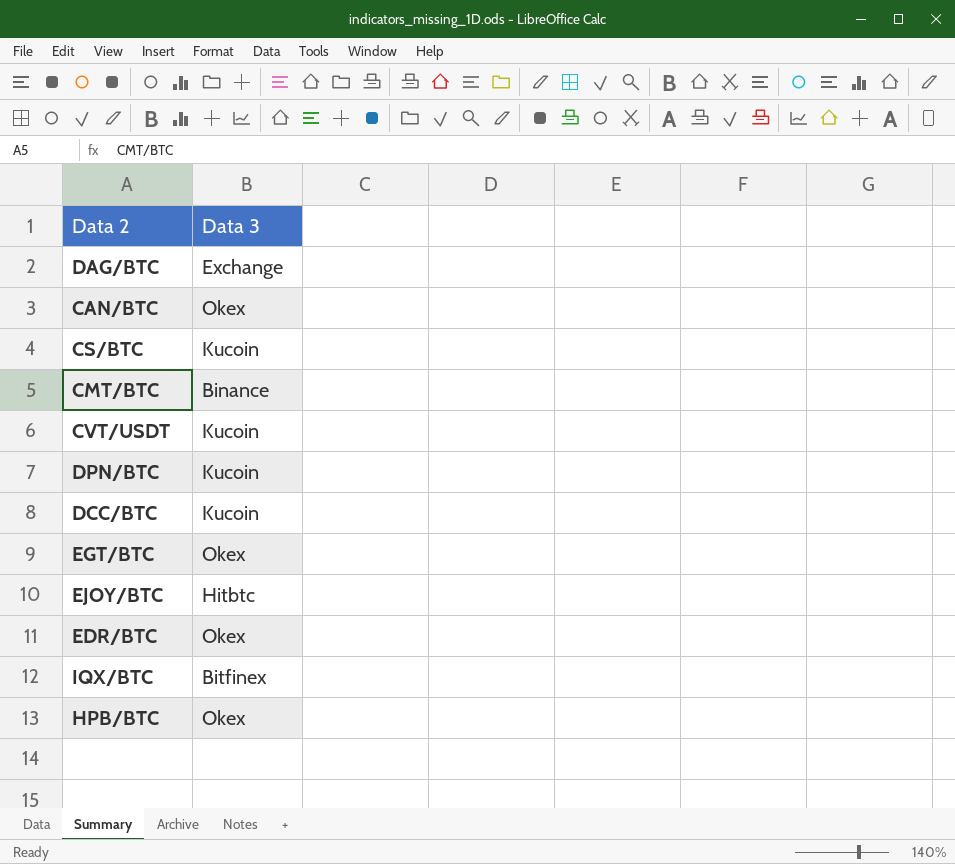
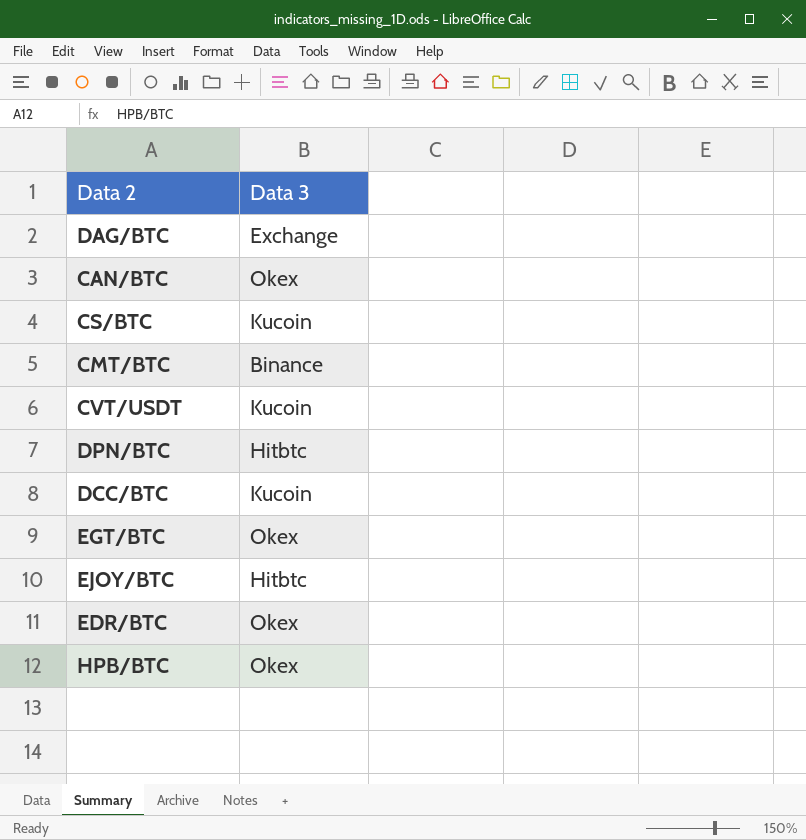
row IQX/BTC: Bitfinex -> none
DPN/BTC | Data 3: Kucoin -> Hitbtc

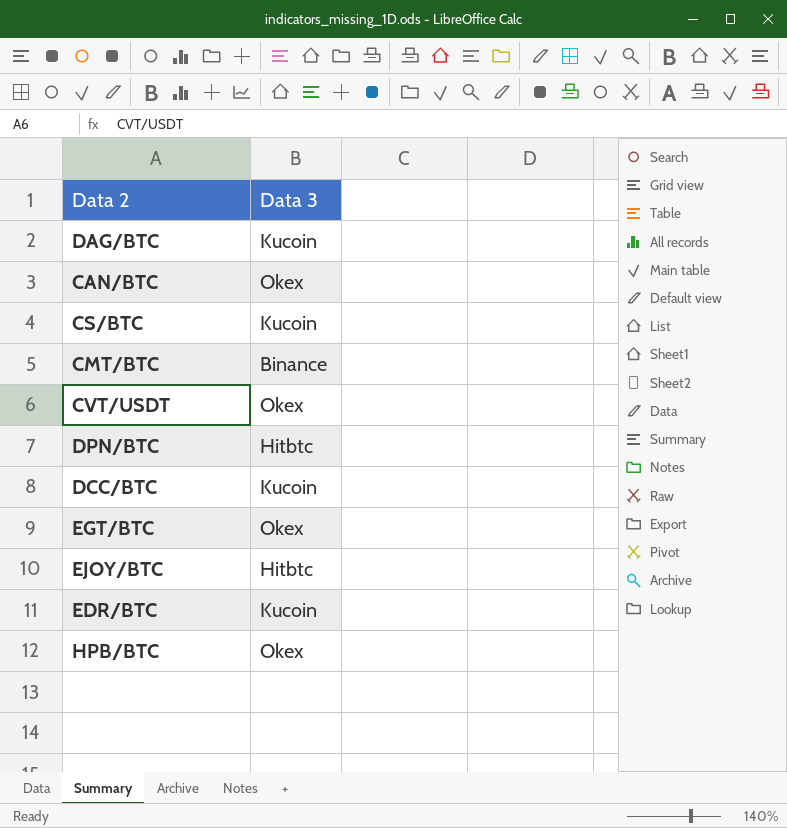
DAG/BTC | Data 3: Exchange -> Kucoin
CVT/USDT | Data 3: Kucoin -> Okex
EDR/BTC | Data 3: Okex -> Kucoin

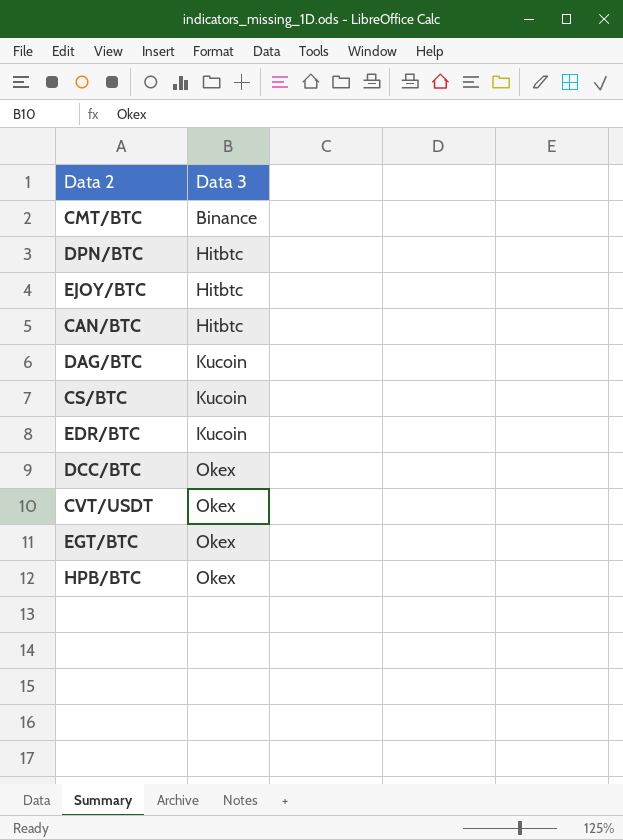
row order: none -> Data 3 ascending
CAN/BTC | Data 3: Okex -> Hitbtc
DCC/BTC | Data 3: Kucoin -> Okex

